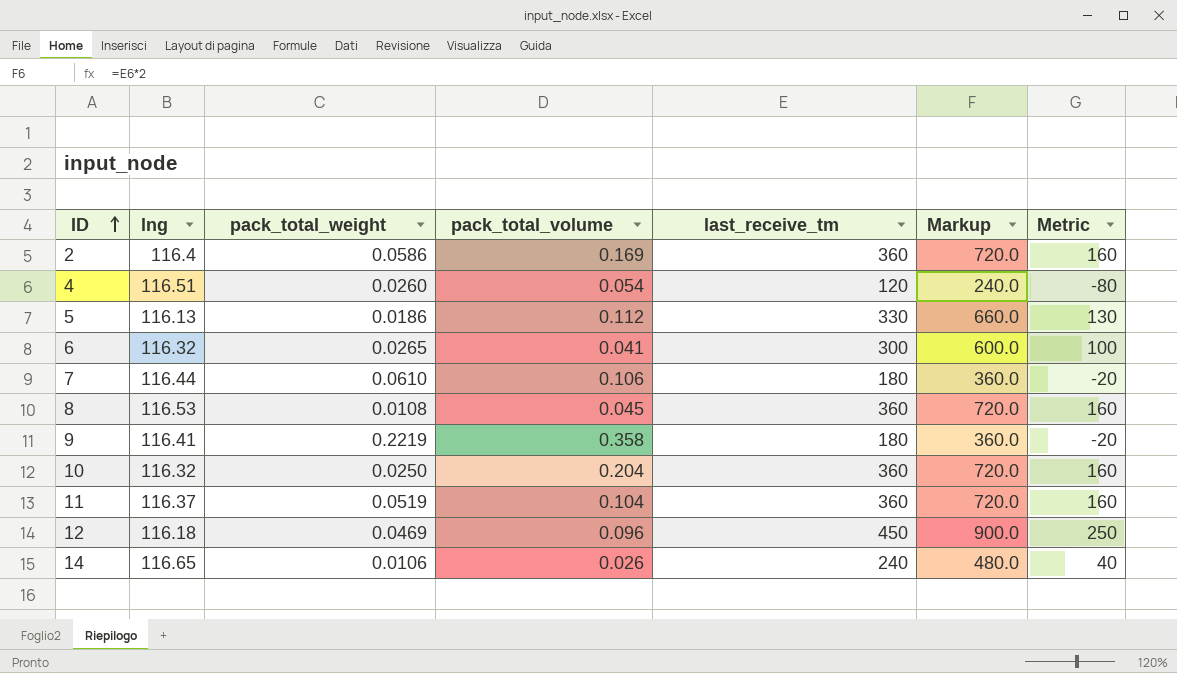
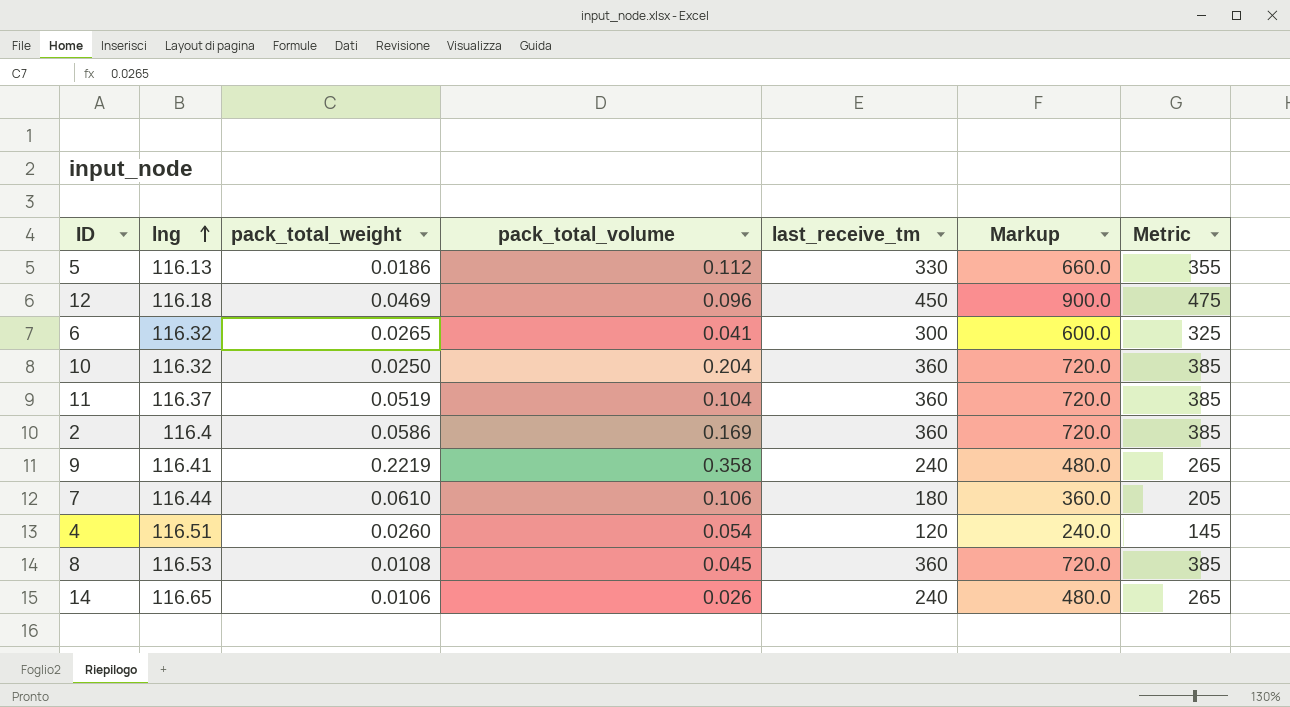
row order: ID ascending -> lng ascending
column Metric | formula: [last_receive_tm] - 200 -> [last_receive_tm] + 25
9 | last_receive_tm: 180 -> 240
9 | Markup: 360.0 -> 480.0

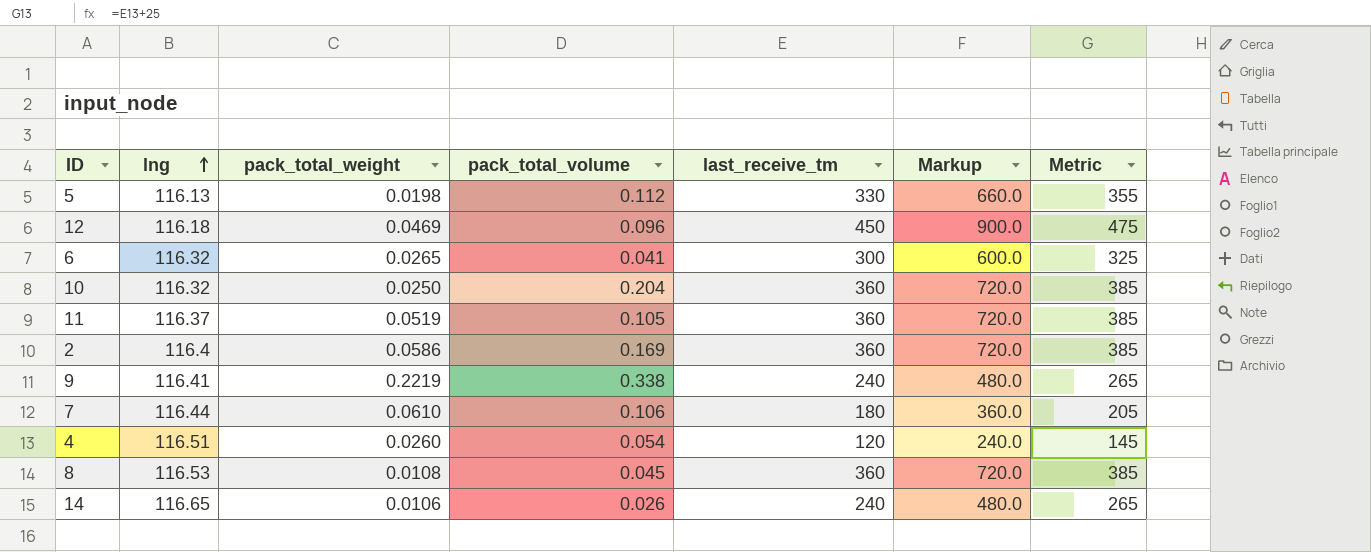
5 | pack_total_weight: 0.0186 -> 0.0198
11 | pack_total_volume: 0.104 -> 0.105
9 | pack_total_volume: 0.358 -> 0.338

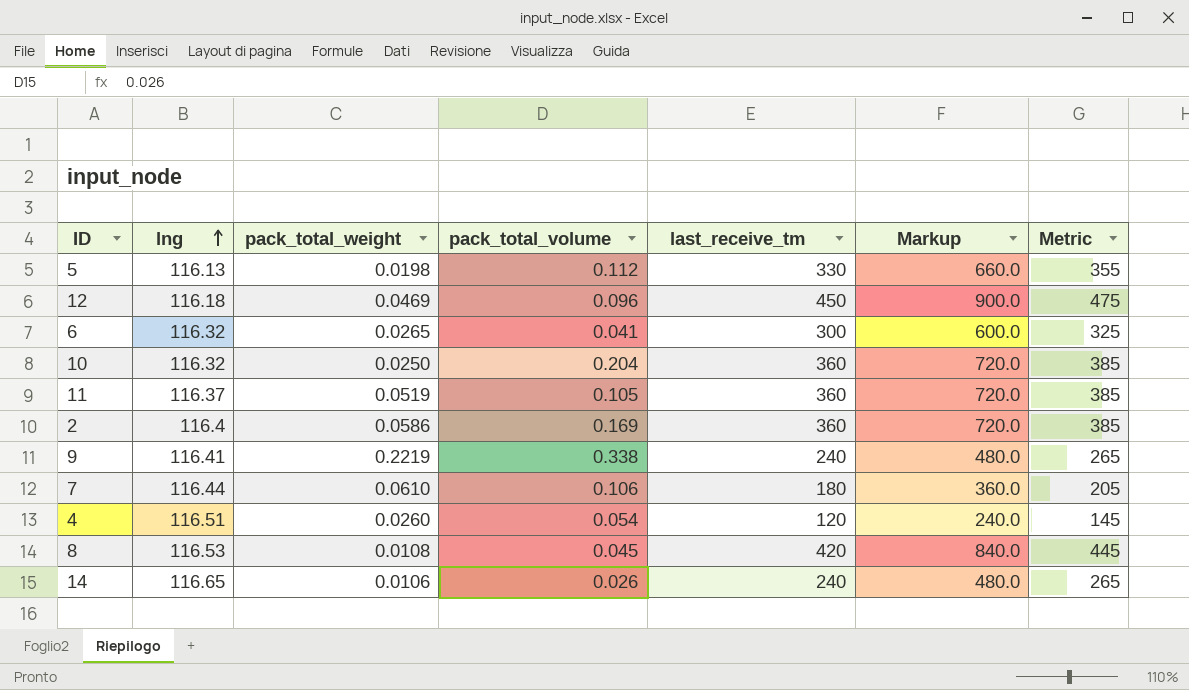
8 | last_receive_tm: 360 -> 420
8 | Markup: 720.0 -> 840.0
8 | Metric: 385 -> 445

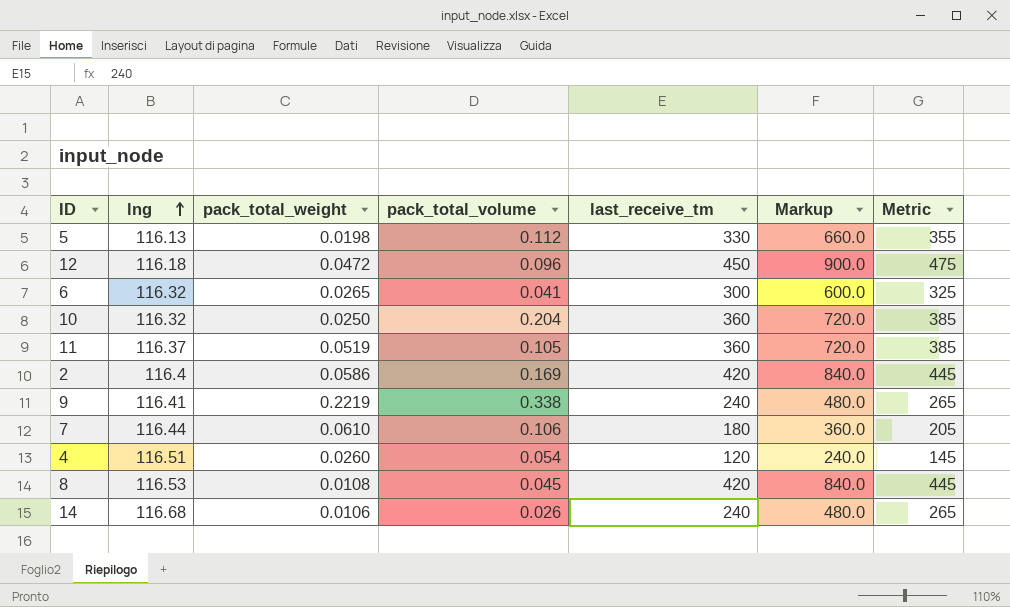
12 | pack_total_weight: 0.0469 -> 0.0472
2 | last_receive_tm: 360 -> 420
2 | Markup: 720.0 -> 840.0
2 | Metric: 385 -> 445
14 | lng: 116.65 -> 116.68

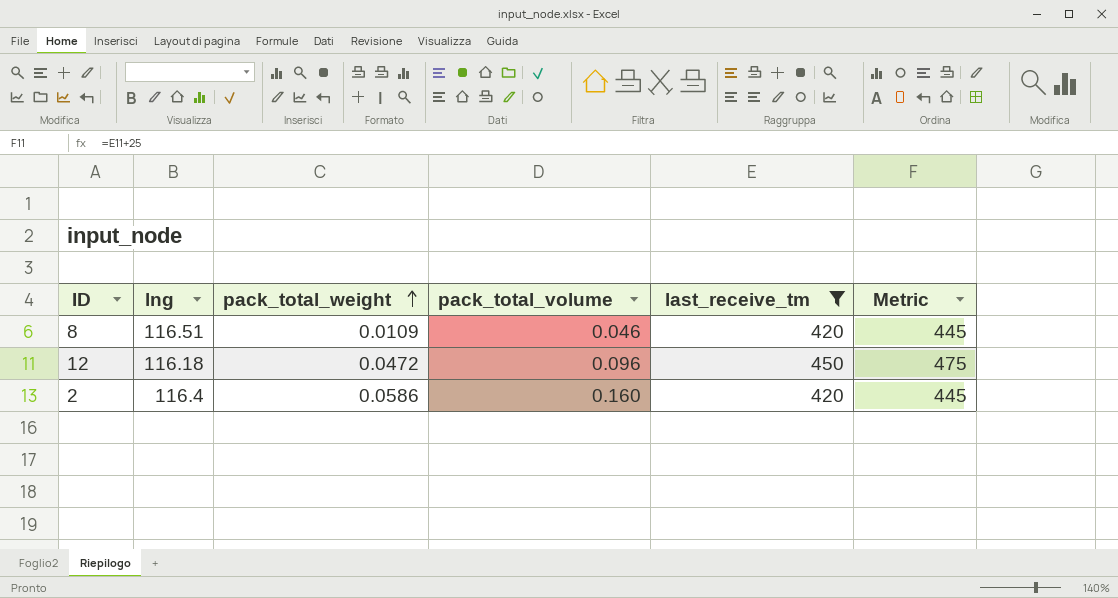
filter: none -> last_receive_tm >= 420
row order: lng ascending -> pack_total_weight ascending
column Markup | formula: [last_receive_tm] * 2 -> none
8 | lng: 116.53 -> 116.51
8 | pack_total_weight: 0.0108 -> 0.0109
8 | pack_total_volume: 0.045 -> 0.046
2 | pack_total_volume: 0.169 -> 0.160

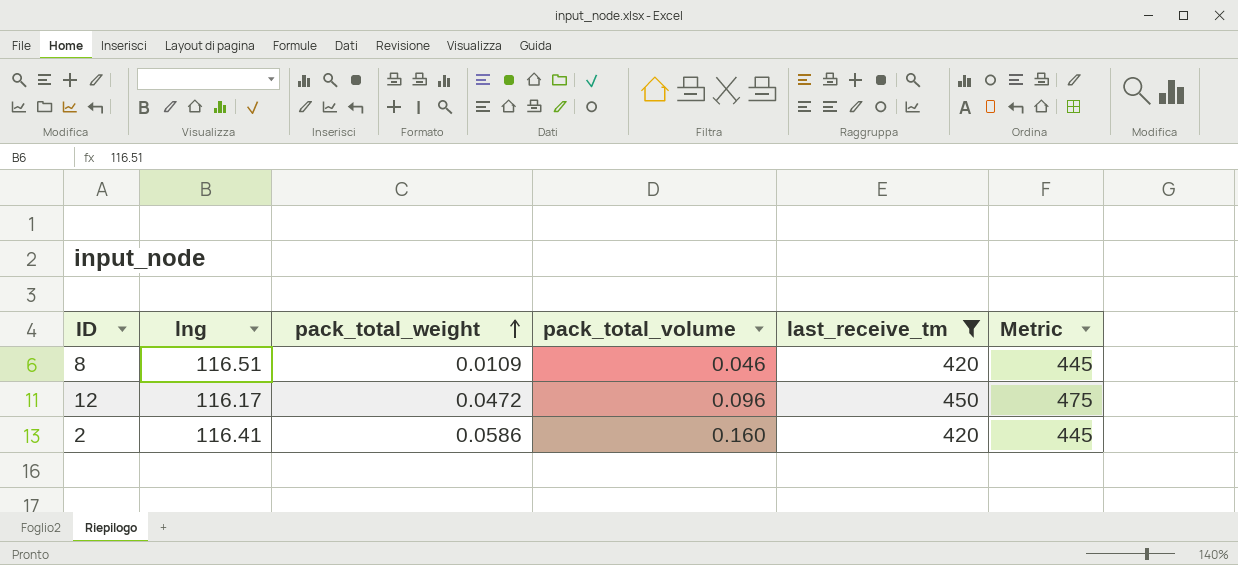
12 | lng: 116.18 -> 116.17
2 | lng: 116.4 -> 116.41

